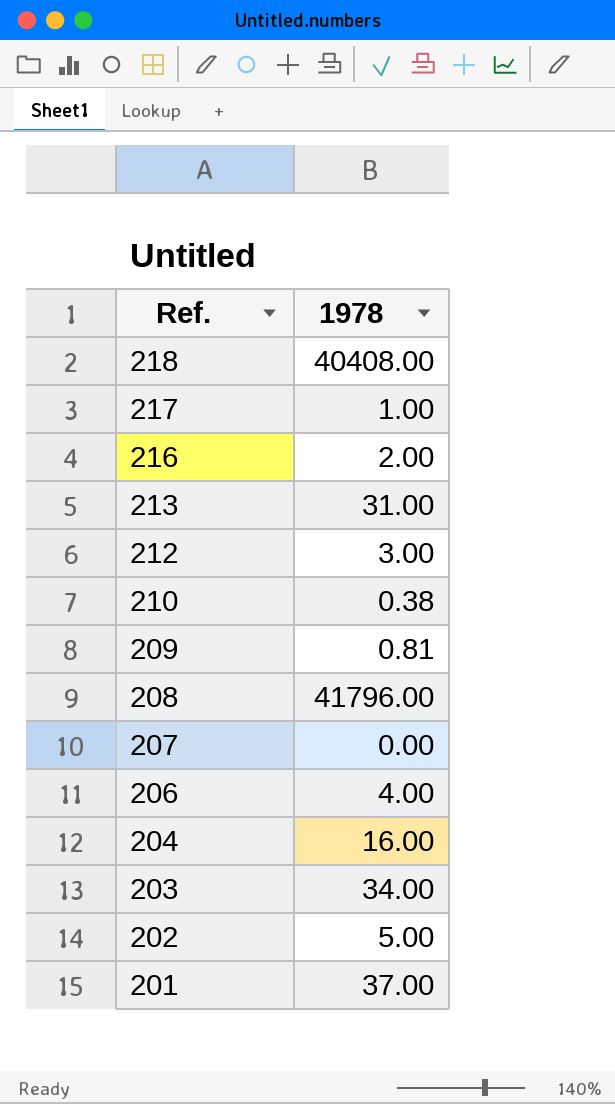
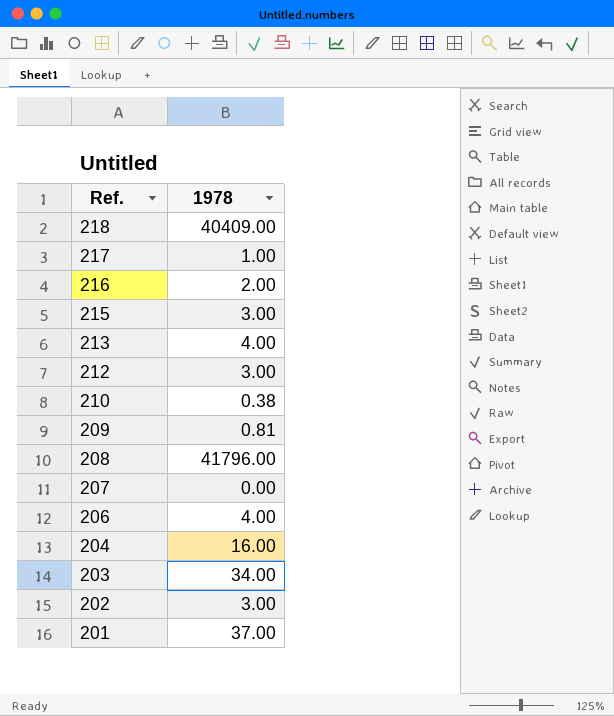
218 | 1978: 40408.00 -> 40409.00
row 215: none -> 3.00
213 | 1978: 31.00 -> 4.00
202 | 1978: 5.00 -> 3.00

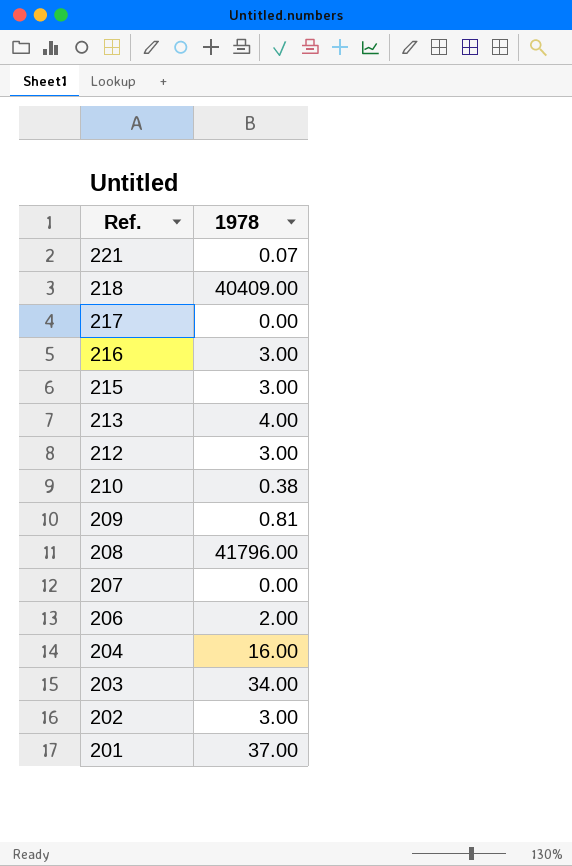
row 221: none -> 0.07
217 | 1978: 1.00 -> 0.00
216 | 1978: 2.00 -> 3.00
206 | 1978: 4.00 -> 2.00

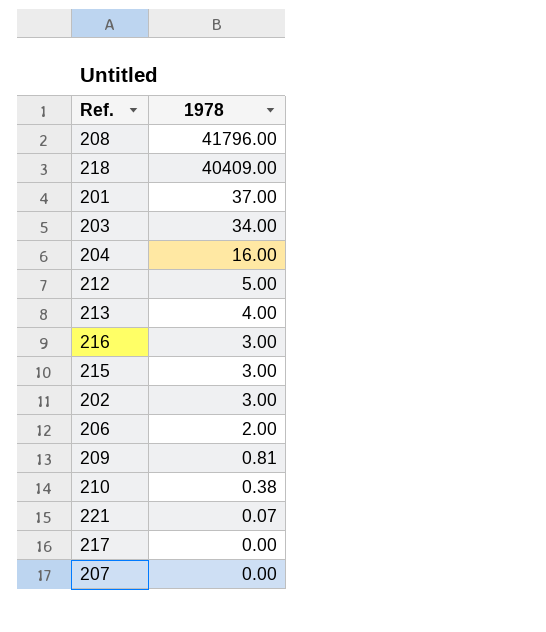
row order: Ref. descending -> 1978 descending
212 | 1978: 3.00 -> 5.00

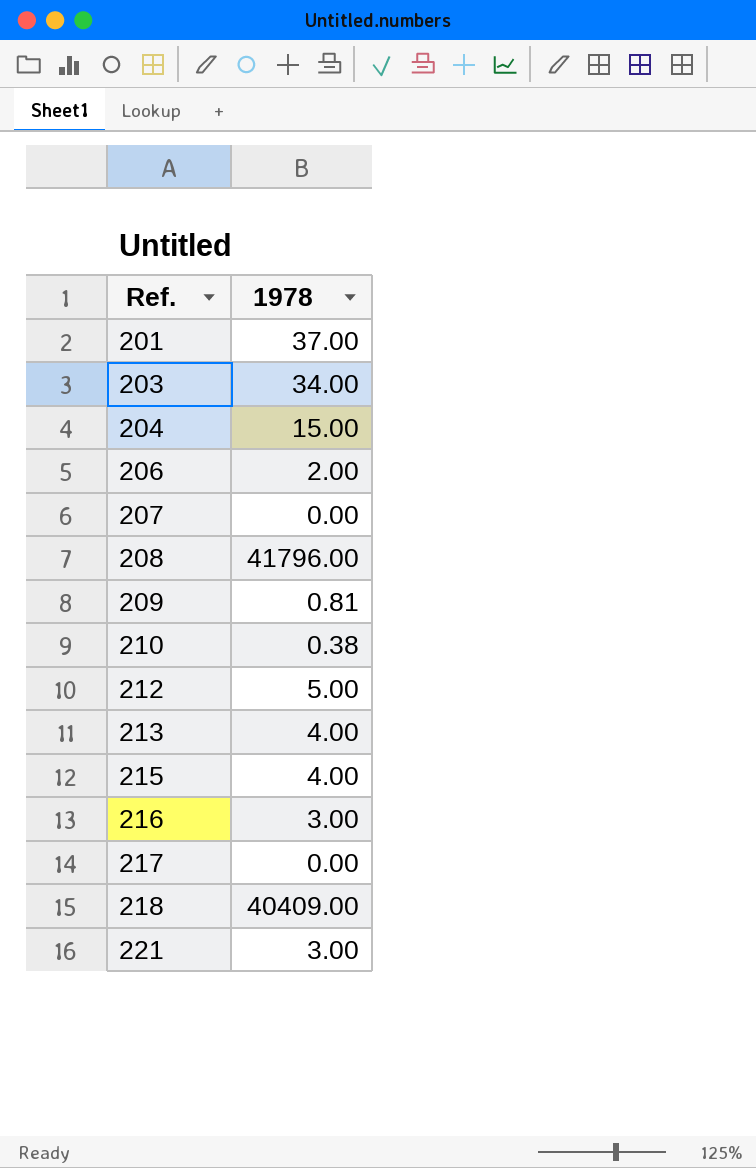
row order: 1978 descending -> Ref. ascending
row 202: 3.00 -> none
204 | 1978: 16.00 -> 15.00
215 | 1978: 3.00 -> 4.00
221 | 1978: 0.07 -> 3.00

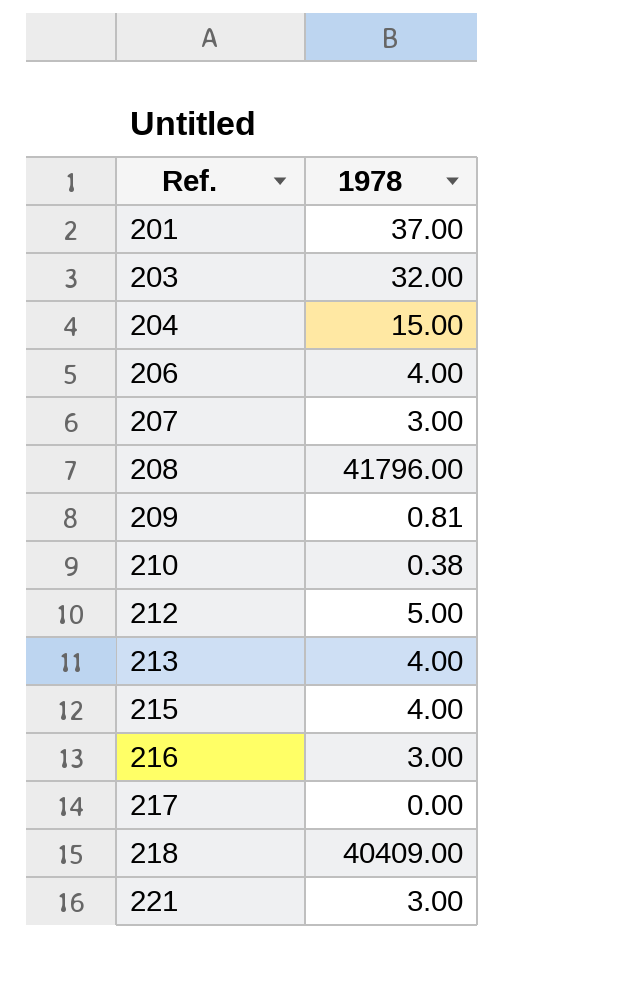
203 | 1978: 34.00 -> 32.00
206 | 1978: 2.00 -> 4.00
207 | 1978: 0.00 -> 3.00

